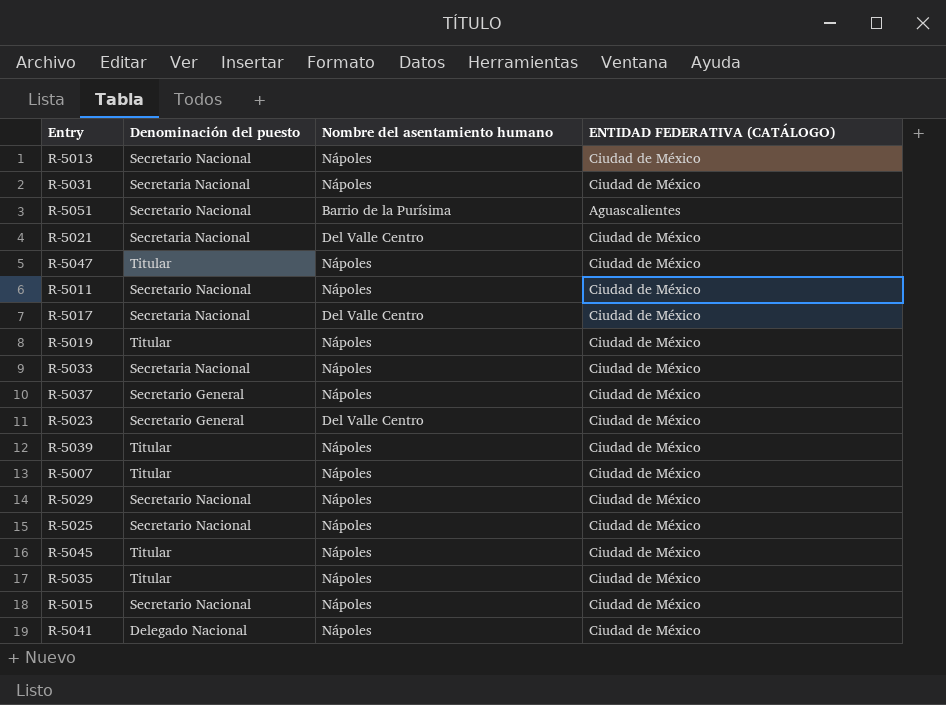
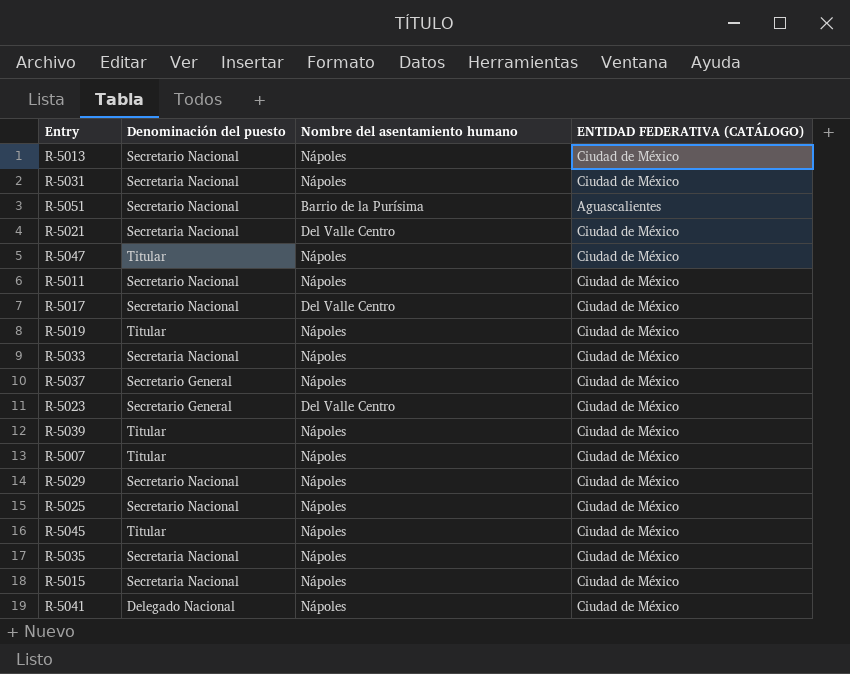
R-5017 | Denominación del puesto: Secretaria Nacional -> Secretario Nacional
R-5035 | Denominación del puesto: Titular -> Secretaria Nacional
R-5015 | Denominación del puesto: Secretario Nacional -> Secretaria Nacional

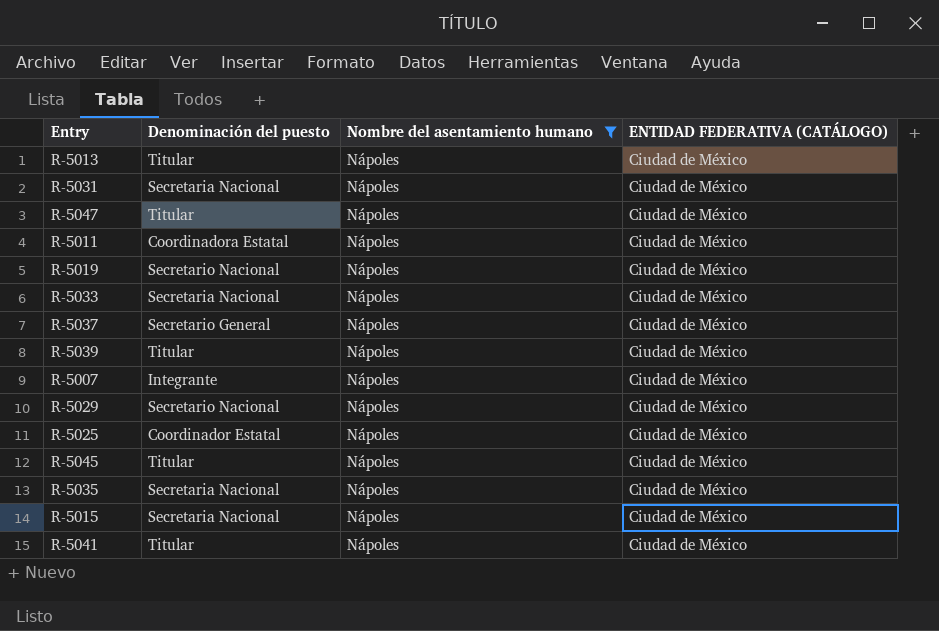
filter: none -> Nombre del asentamiento humano = Nápoles
R-5013 | Denominación del puesto: Secretario Nacional -> Titular
R-5011 | Denominación del puesto: Secretario Nacional -> Coordinadora Estatal
R-5019 | Denominación del puesto: Titular -> Secretario Nacional
R-5007 | Denominación del puesto: Titular -> Integrante
R-5025 | Denominación del puesto: Secretario Nacional -> Coordinador Estatal
R-5041 | Denominación del puesto: Delegado Nacional -> Titular

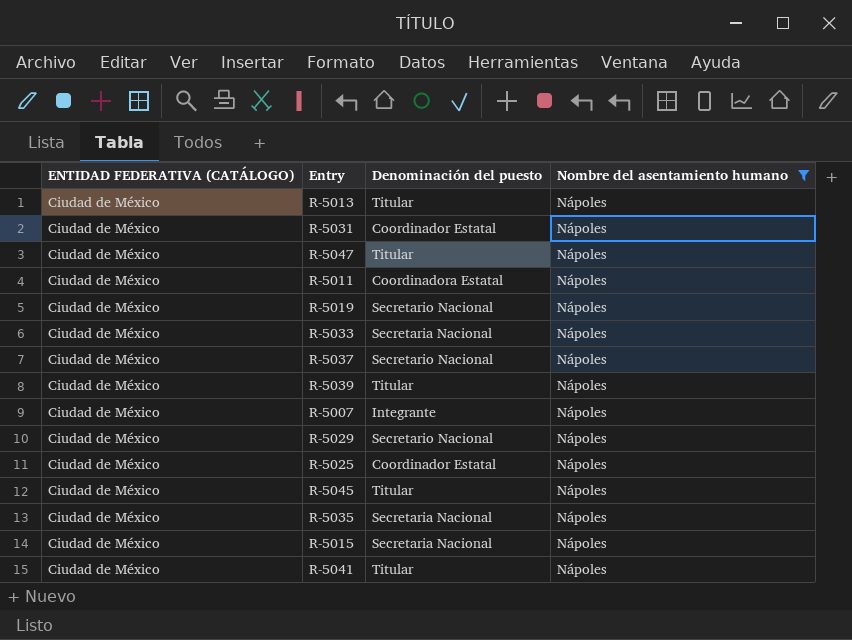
column ENTIDAD FEDERATIVA (CATÁLOGO) | position: 4 -> 1
R-5031 | Denominación del puesto: Secretaria Nacional -> Coordinador Estatal
R-5037 | Denominación del puesto: Secretario General -> Secretario Nacional

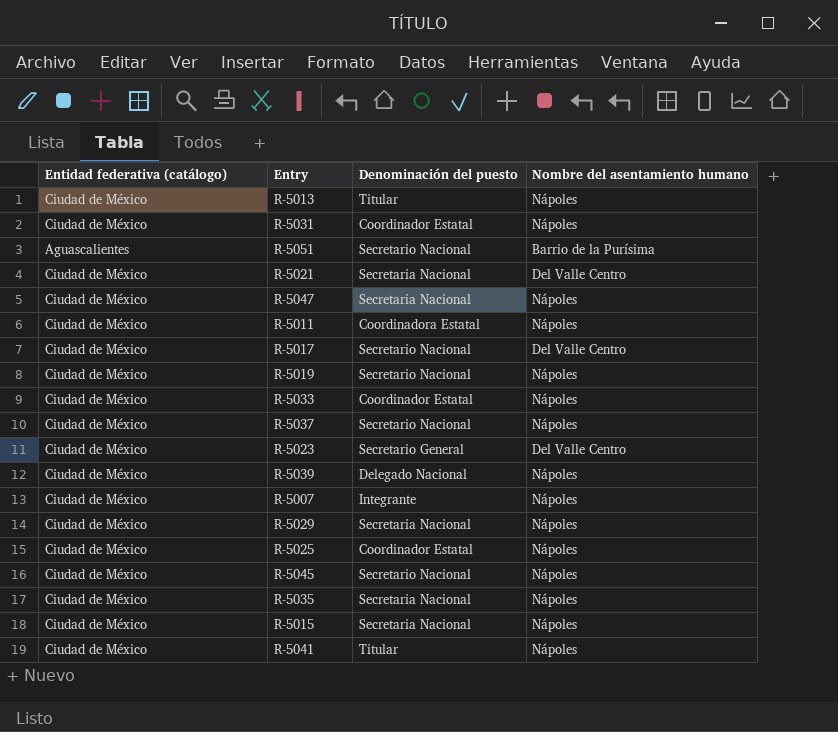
filter: Nombre del asentamiento humano = Nápoles -> none
column name: ENTIDAD FEDERATIVA (CATÁLOGO) -> Entidad federativa (catálogo)
R-5047 | Denominación del puesto: Titular -> Secretaria Nacional
R-5033 | Denominación del puesto: Secretaria Nacional -> Coordinador Estatal
R-5039 | Denominación del puesto: Titular -> Delegado Nacional
R-5029 | Denominación del puesto: Secretario Nacional -> Secretaria Nacional
R-5045 | Denominación del puesto: Titular -> Secretario Nacional

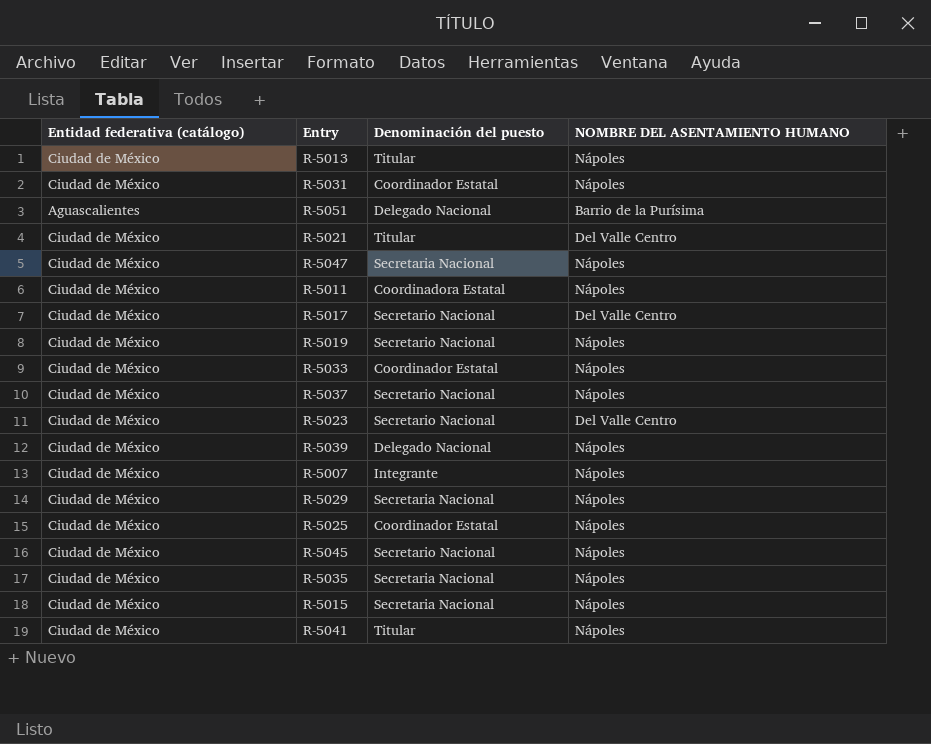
column name: Nombre del asentamiento humano -> NOMBRE DEL ASENTAMIENTO HUMANO
R-5051 | Denominación del puesto: Secretario Nacional -> Delegado Nacional
R-5021 | Denominación del puesto: Secretaria Nacional -> Titular
R-5023 | Denominación del puesto: Secretario General -> Secretario Nacional

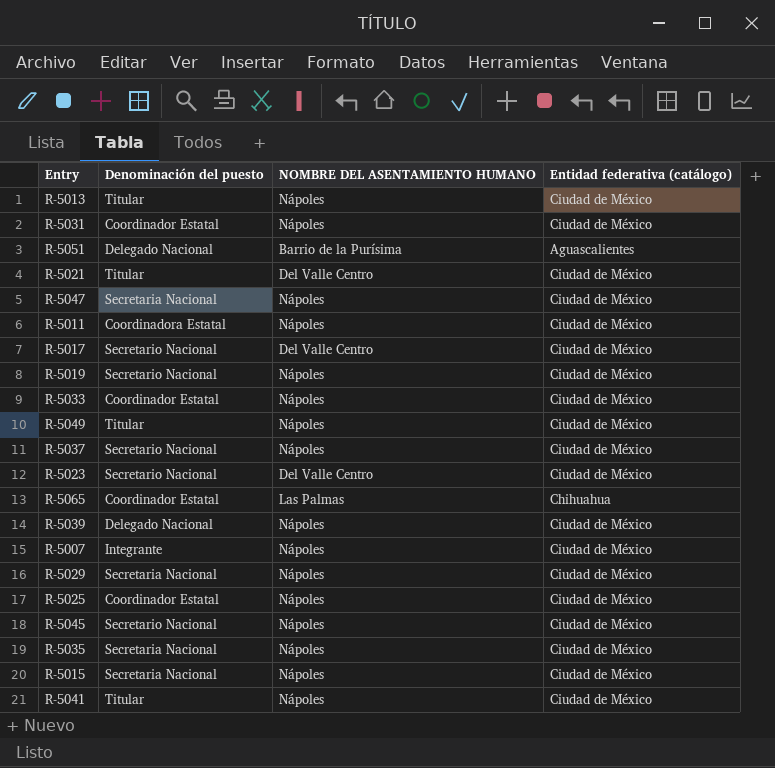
column Entidad federativa (catálogo) | position: 1 -> 4
row R-5049: none -> Titular | Nápoles | Ciudad de México
row R-5065: none -> Coordinador Estatal | Las Palmas | Chihuahua

